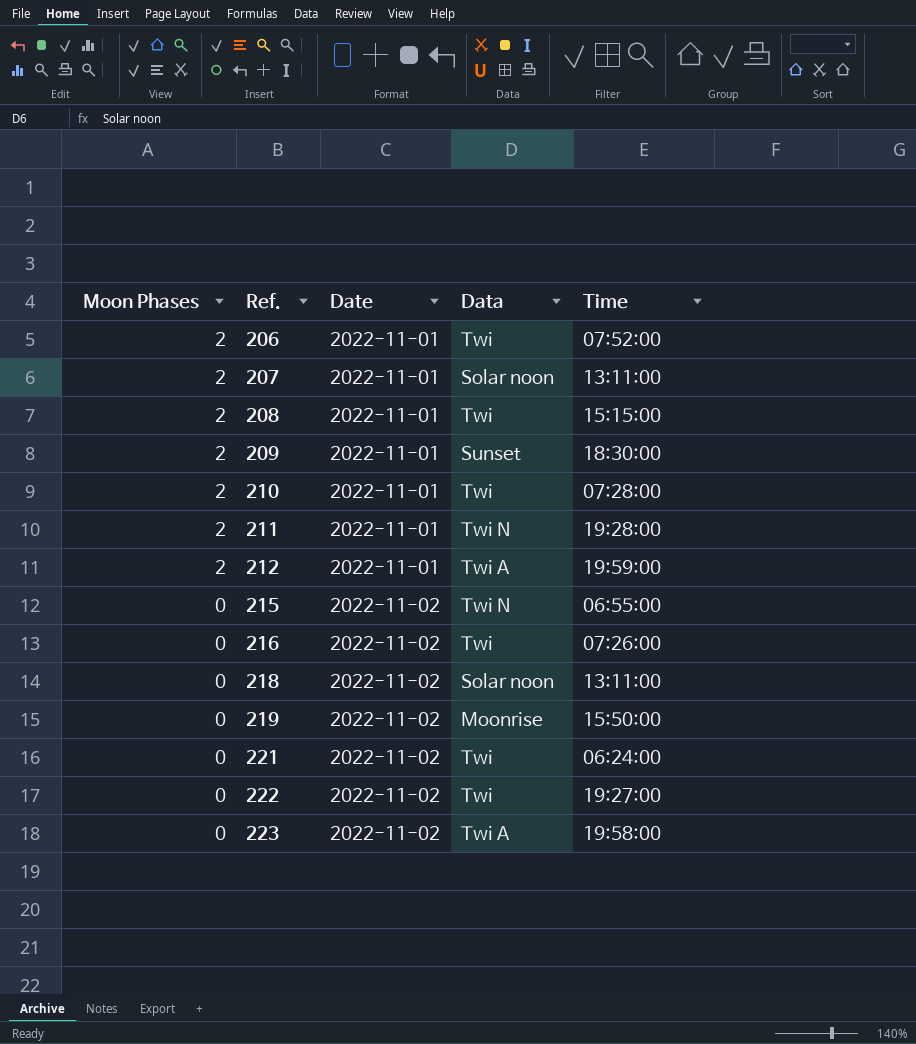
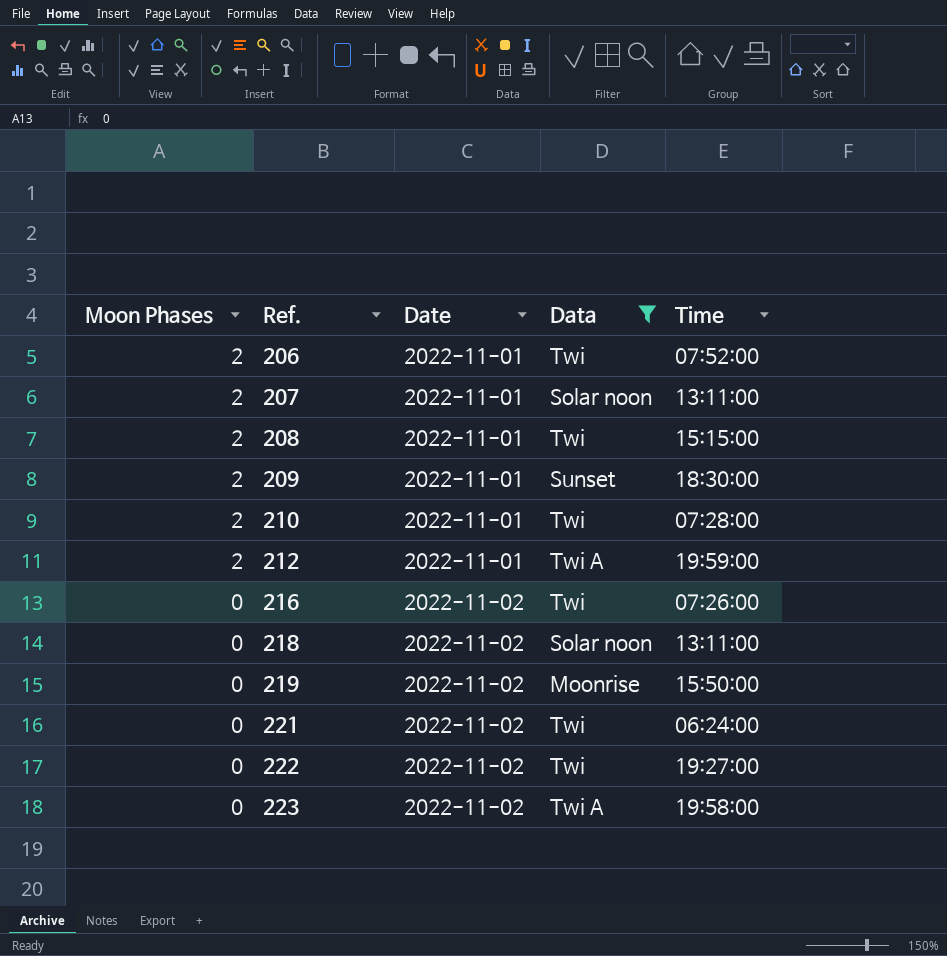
filter: none -> Data != Twi N

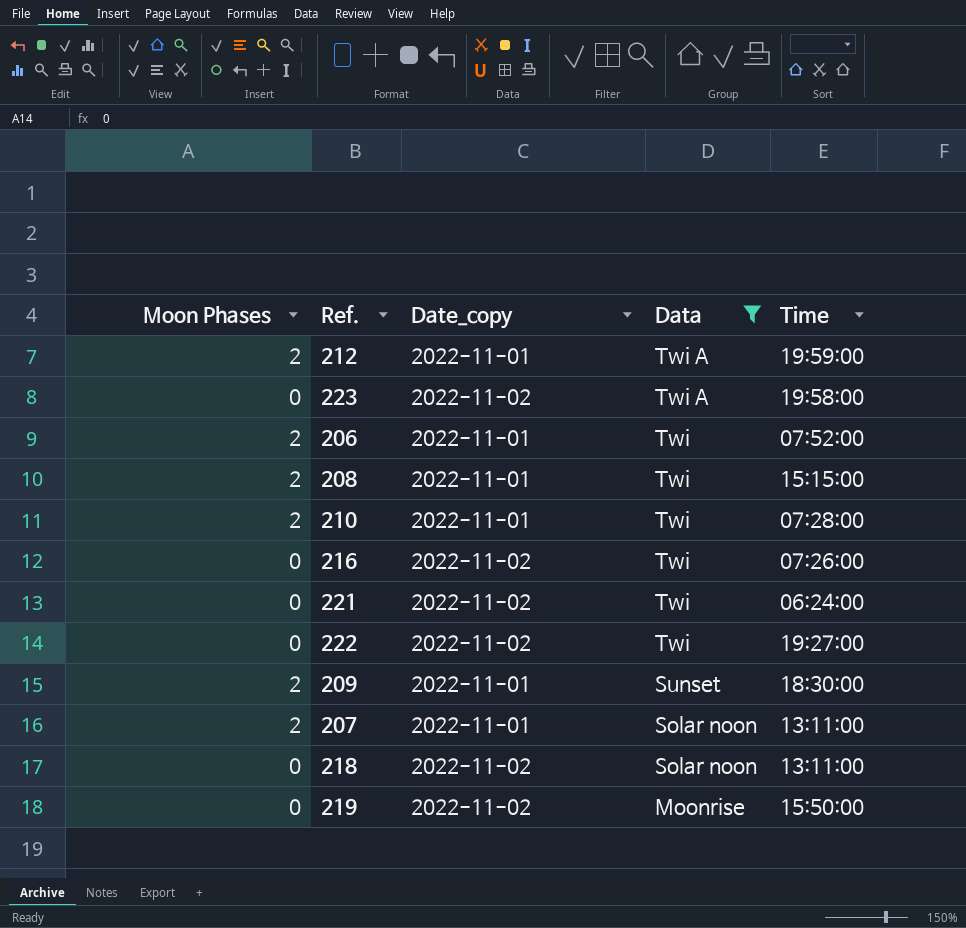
row order: Moon Phases descending -> Data descending
column name: Date -> Date_copy

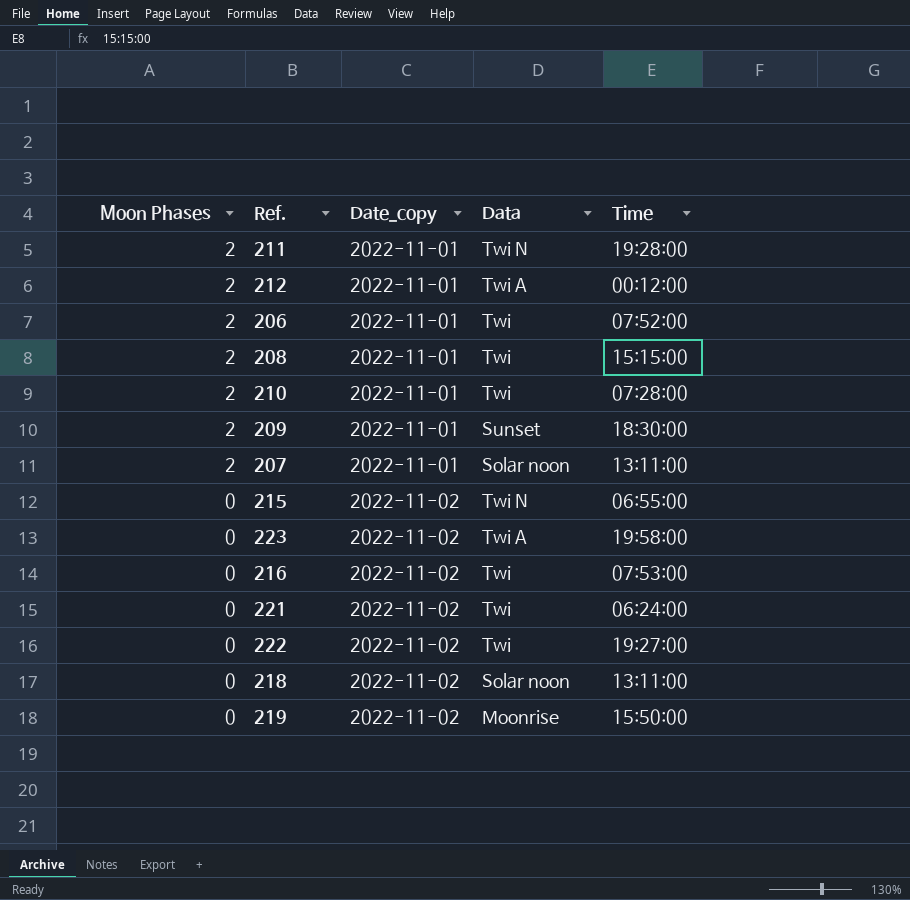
filter: Data != Twi N -> none
row order: Data descending -> Moon Phases descending
212 | Time: 19:59:00 -> 00:12:00
216 | Time: 07:26:00 -> 07:53:00

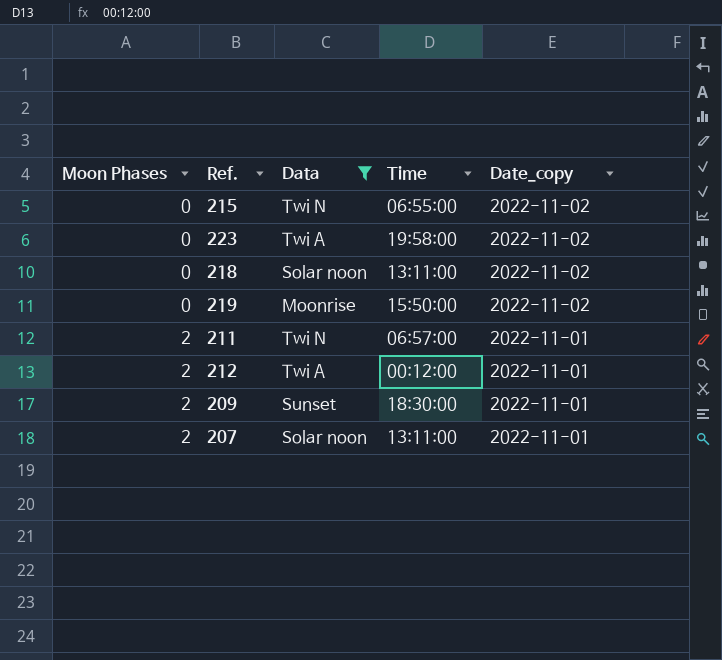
filter: none -> Data != Twi
row order: Moon Phases descending -> Moon Phases ascending
column Date_copy | position: 3 -> 5
211 | Time: 19:28:00 -> 06:57:00

